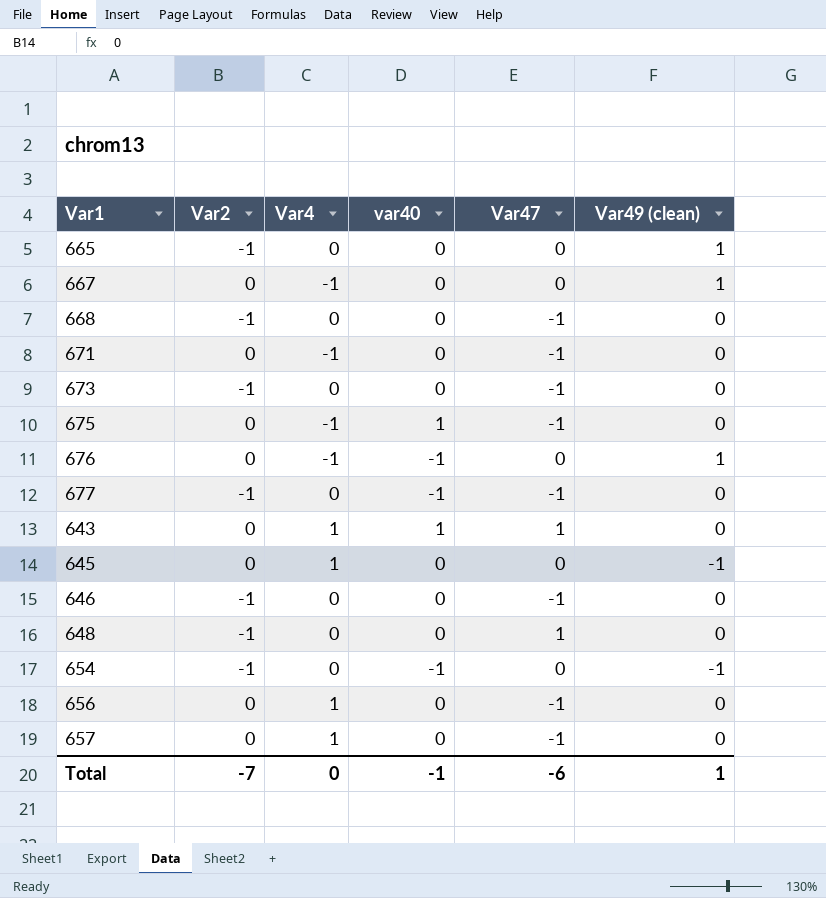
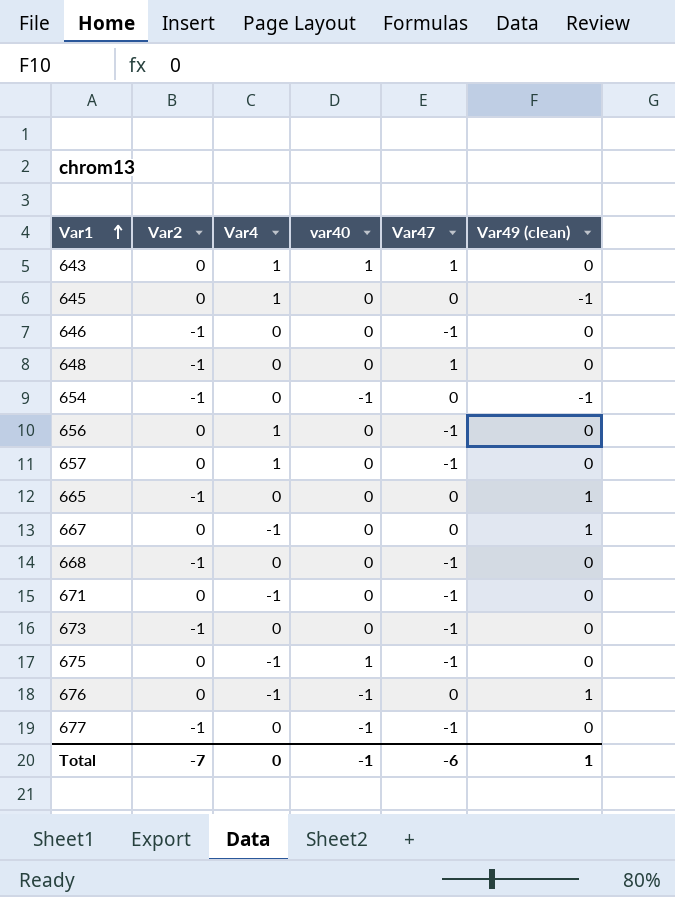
row order: none -> Var1 ascending

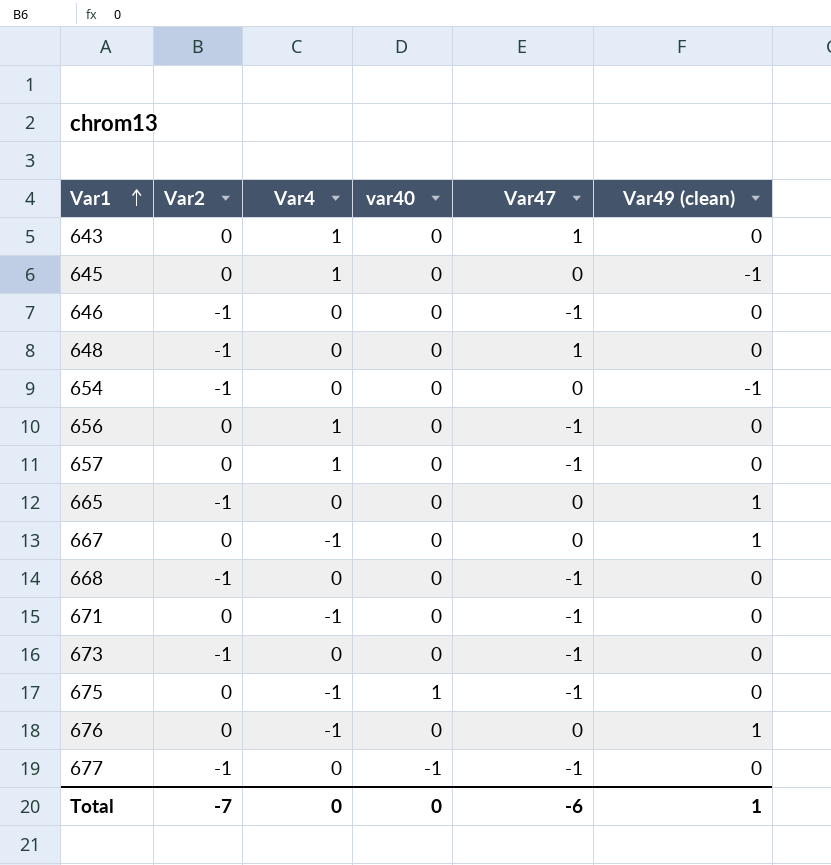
643 | var40: 1 -> 0
654 | var40: -1 -> 0
676 | var40: -1 -> 0
Total | var40: -1 -> 0

